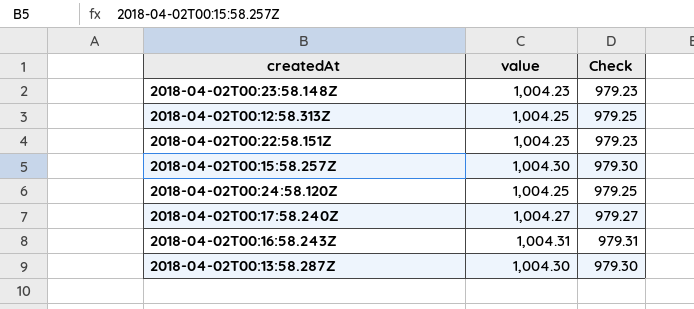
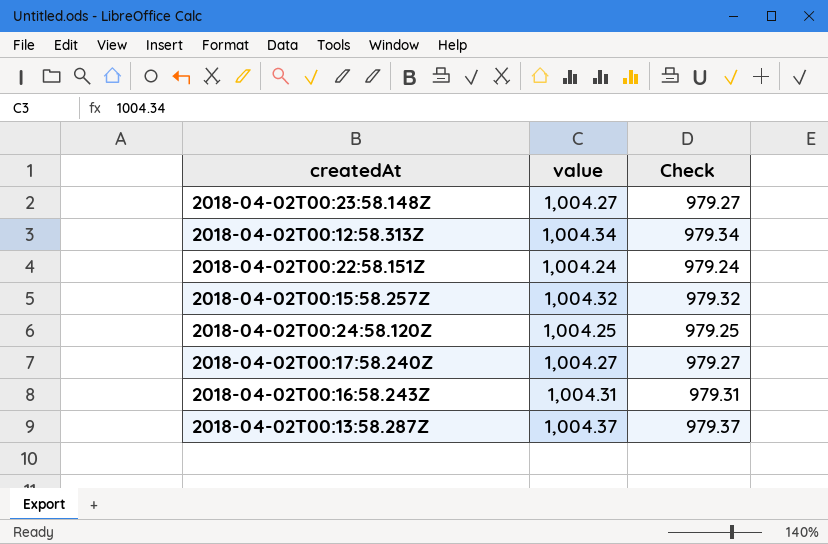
2018-04-02T00:23:58.148Z | value: 1,004.23 -> 1,004.27
2018-04-02T00:23:58.148Z | Check: 979.23 -> 979.27
2018-04-02T00:12:58.313Z | value: 1,004.25 -> 1,004.34
2018-04-02T00:12:58.313Z | Check: 979.25 -> 979.34
2018-04-02T00:22:58.151Z | value: 1,004.23 -> 1,004.24
2018-04-02T00:22:58.151Z | Check: 979.23 -> 979.24
2018-04-02T00:15:58.257Z | value: 1,004.30 -> 1,004.32
2018-04-02T00:15:58.257Z | Check: 979.30 -> 979.32
2018-04-02T00:13:58.287Z | value: 1,004.30 -> 1,004.37
2018-04-02T00:13:58.287Z | Check: 979.30 -> 979.37

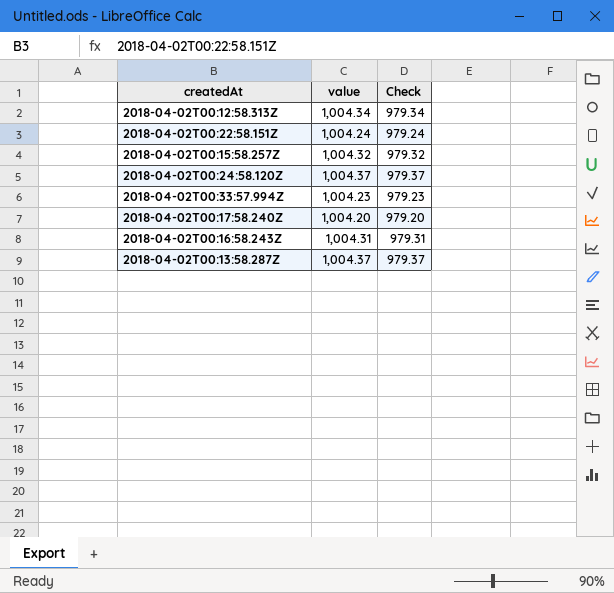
row 2018-04-02T00:23:58.148Z: 1,004.27 | 979.27 -> none
2018-04-02T00:24:58.120Z | value: 1,004.25 -> 1,004.37
2018-04-02T00:24:58.120Z | Check: 979.25 -> 979.37
row 2018-04-02T00:33:57.994Z: none -> 1,004.23 | 979.23
2018-04-02T00:17:58.240Z | value: 1,004.27 -> 1,004.20
2018-04-02T00:17:58.240Z | Check: 979.27 -> 979.20

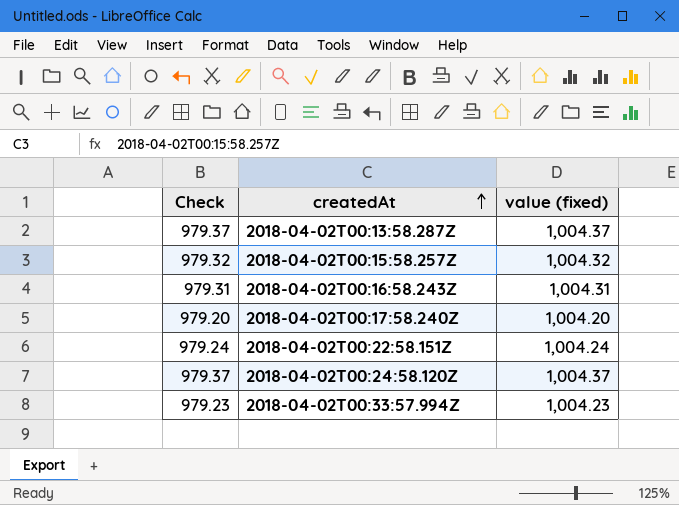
row order: none -> createdAt ascending
column Check | position: 3 -> 1
column name: value -> value (fixed)
row 2018-04-02T00:12:58.313Z: 1,004.34 | 979.34 -> none

